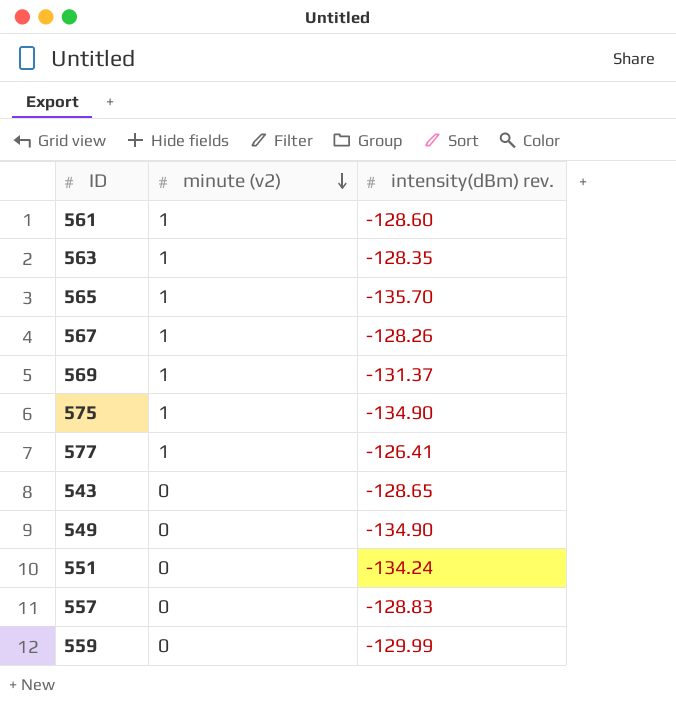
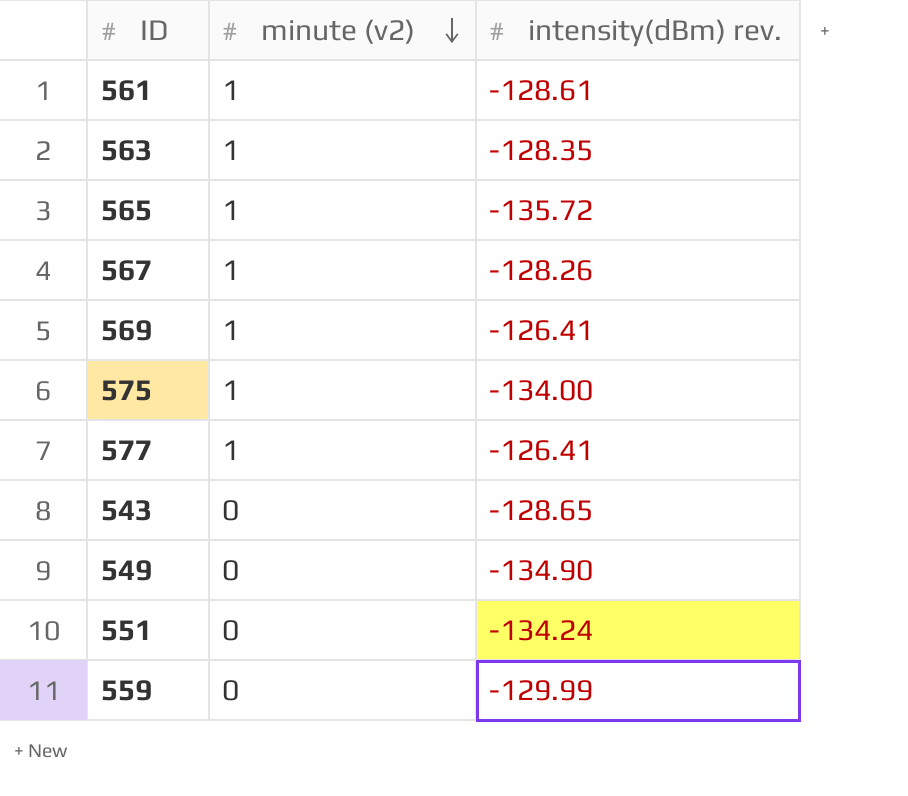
row 557: 0 | -128.83 -> none
561 | intensity(dBm) rev.: -128.60 -> -128.61
565 | intensity(dBm) rev.: -135.70 -> -135.72
569 | intensity(dBm) rev.: -131.37 -> -126.41
575 | intensity(dBm) rev.: -134.90 -> -134.00

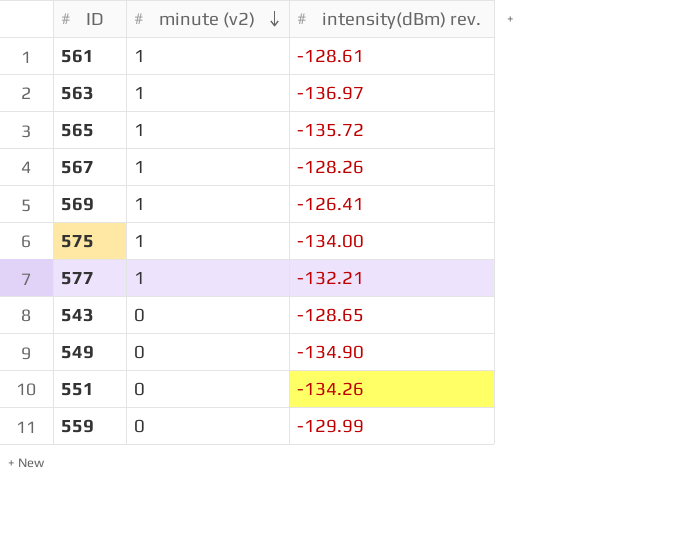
563 | intensity(dBm) rev.: -128.35 -> -136.97
577 | intensity(dBm) rev.: -126.41 -> -132.21
551 | intensity(dBm) rev.: -134.24 -> -134.26

